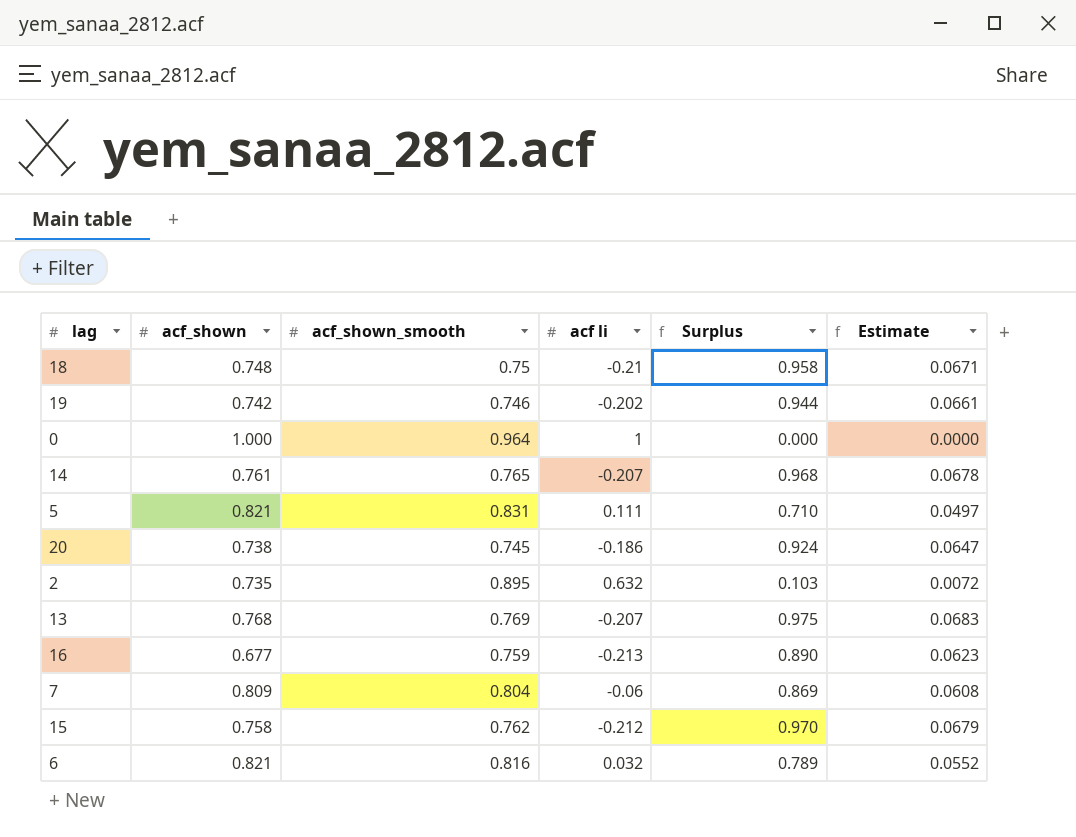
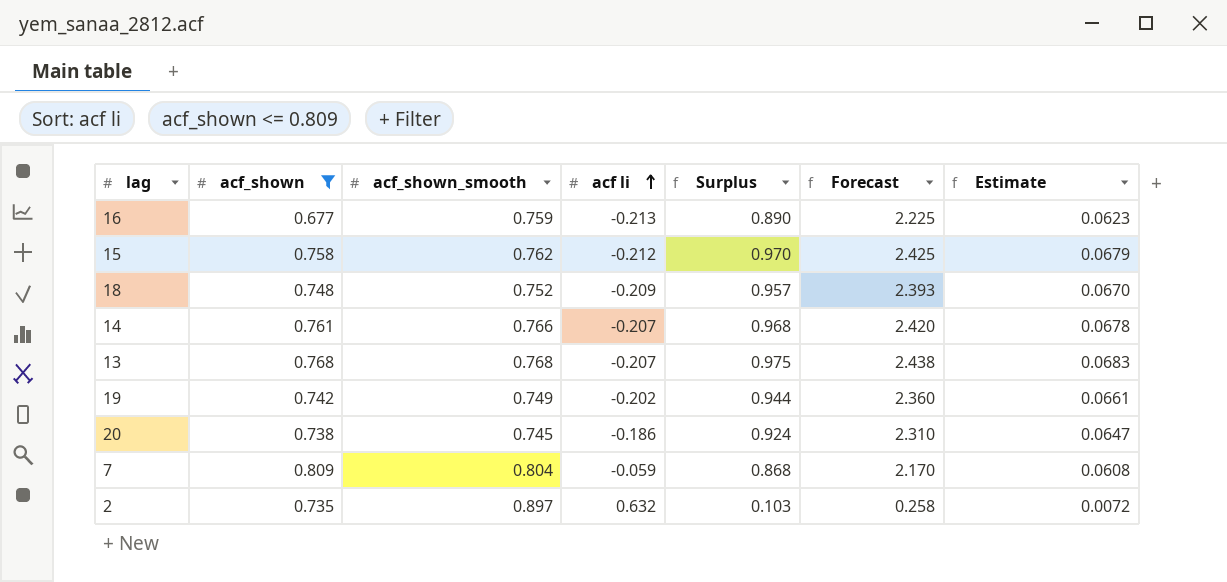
filter: none -> acf_shown <= 0.809
row order: none -> acf li ascending
column Forecast | formula: none -> [Surplus] * 2.5
18 | acf_shown_smooth: 0.75 -> 0.752
18 | acf li: -0.21 -> -0.209
18 | Surplus: 0.958 -> 0.957
18 | Estimate: 0.0671 -> 0.0670
14 | acf_shown_smooth: 0.765 -> 0.766
13 | acf_shown_smooth: 0.769 -> 0.768
19 | acf_shown_smooth: 0.746 -> 0.749
7 | acf li: -0.06 -> -0.059
7 | Surplus: 0.869 -> 0.868
2 | acf_shown_smooth: 0.895 -> 0.897

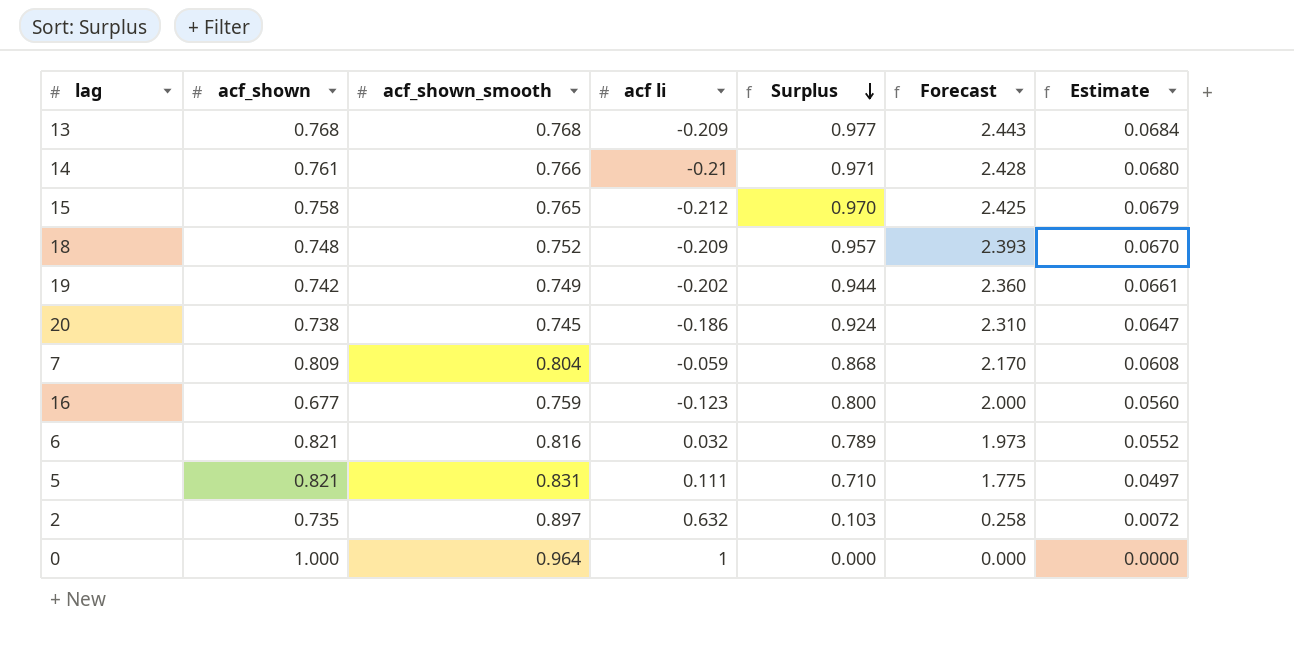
filter: acf_shown <= 0.809 -> none
row order: acf li ascending -> Surplus descending
13 | acf li: -0.207 -> -0.209
13 | Surplus: 0.975 -> 0.977
13 | Forecast: 2.438 -> 2.443
13 | Estimate: 0.0683 -> 0.0684
14 | acf li: -0.207 -> -0.21
14 | Surplus: 0.968 -> 0.971
14 | Forecast: 2.420 -> 2.428
14 | Estimate: 0.0678 -> 0.0680
15 | acf_shown_smooth: 0.762 -> 0.765
16 | acf li: -0.213 -> -0.123
16 | Surplus: 0.890 -> 0.800
16 | Forecast: 2.225 -> 2.000
16 | Estimate: 0.0623 -> 0.0560

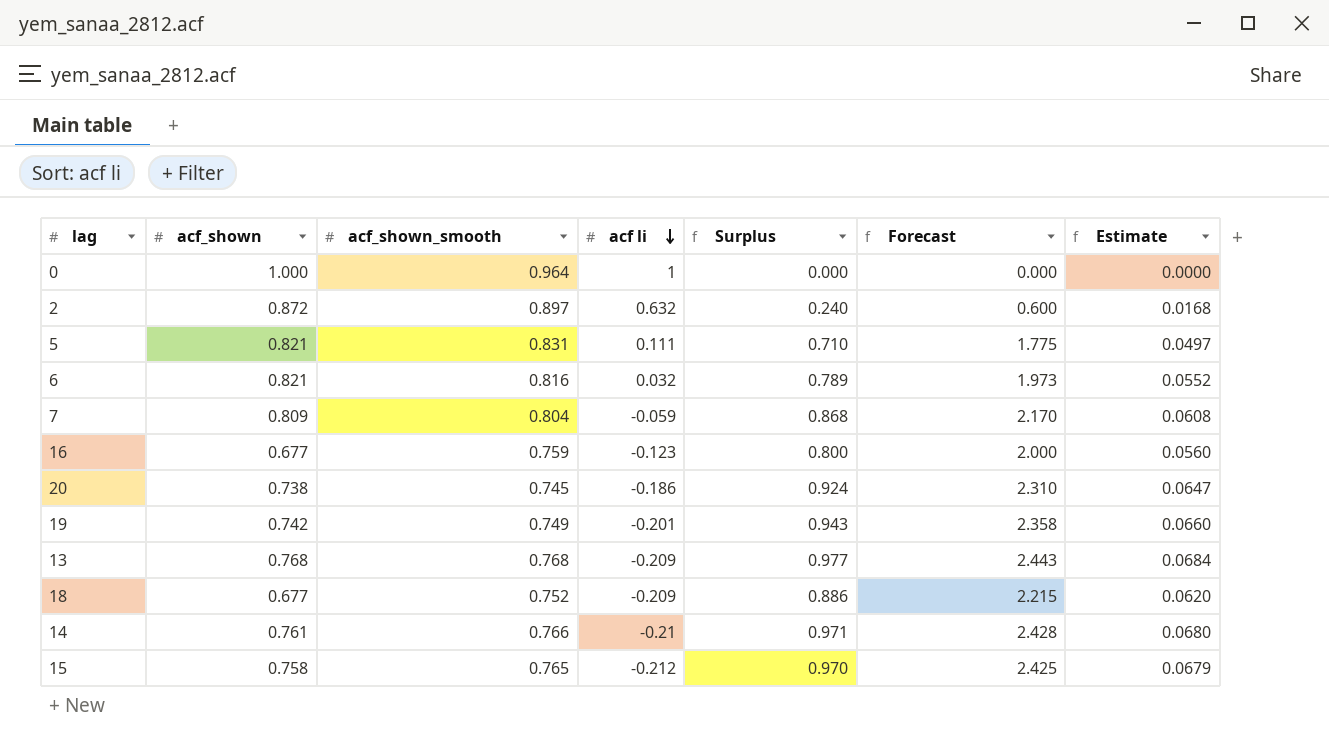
row order: Surplus descending -> acf li descending
2 | acf_shown: 0.735 -> 0.872
2 | Surplus: 0.103 -> 0.240
2 | Forecast: 0.258 -> 0.600
2 | Estimate: 0.0072 -> 0.0168
19 | acf li: -0.202 -> -0.201
19 | Surplus: 0.944 -> 0.943
19 | Forecast: 2.360 -> 2.358
19 | Estimate: 0.0661 -> 0.0660
18 | acf_shown: 0.748 -> 0.677
18 | Surplus: 0.957 -> 0.886
18 | Forecast: 2.393 -> 2.215
18 | Estimate: 0.0670 -> 0.0620

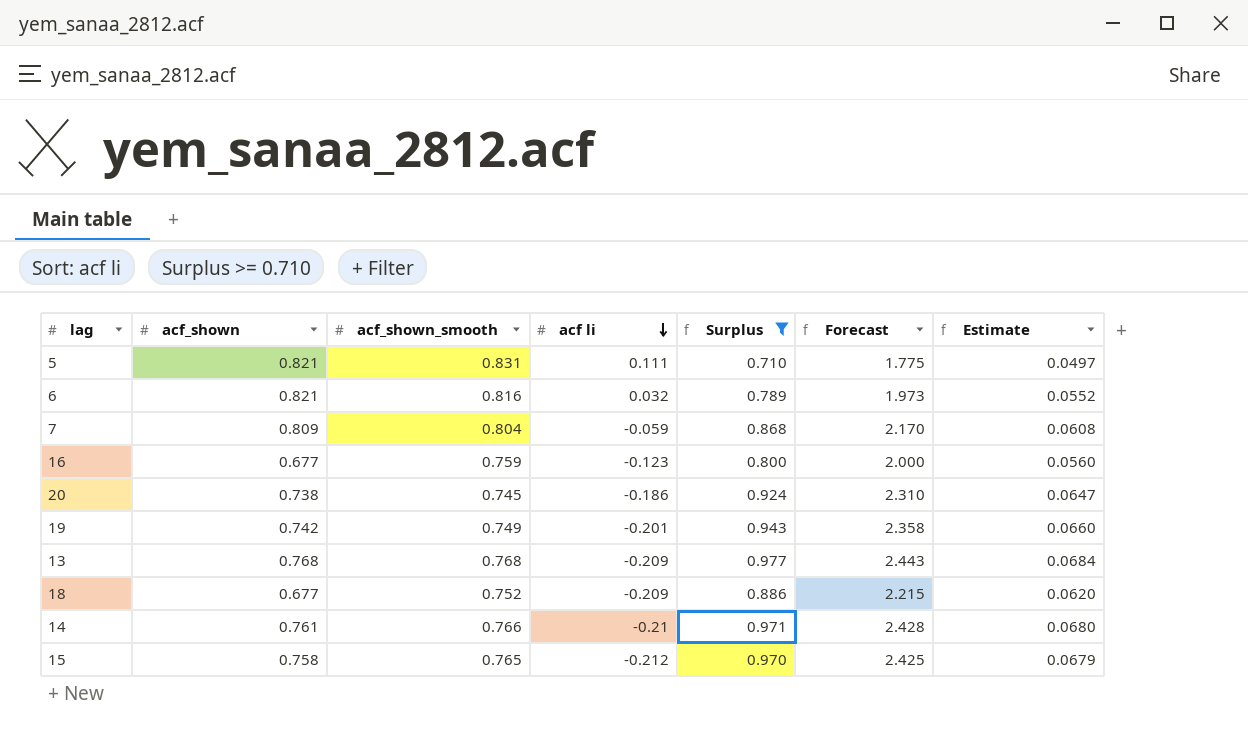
filter: none -> Surplus >= 0.710

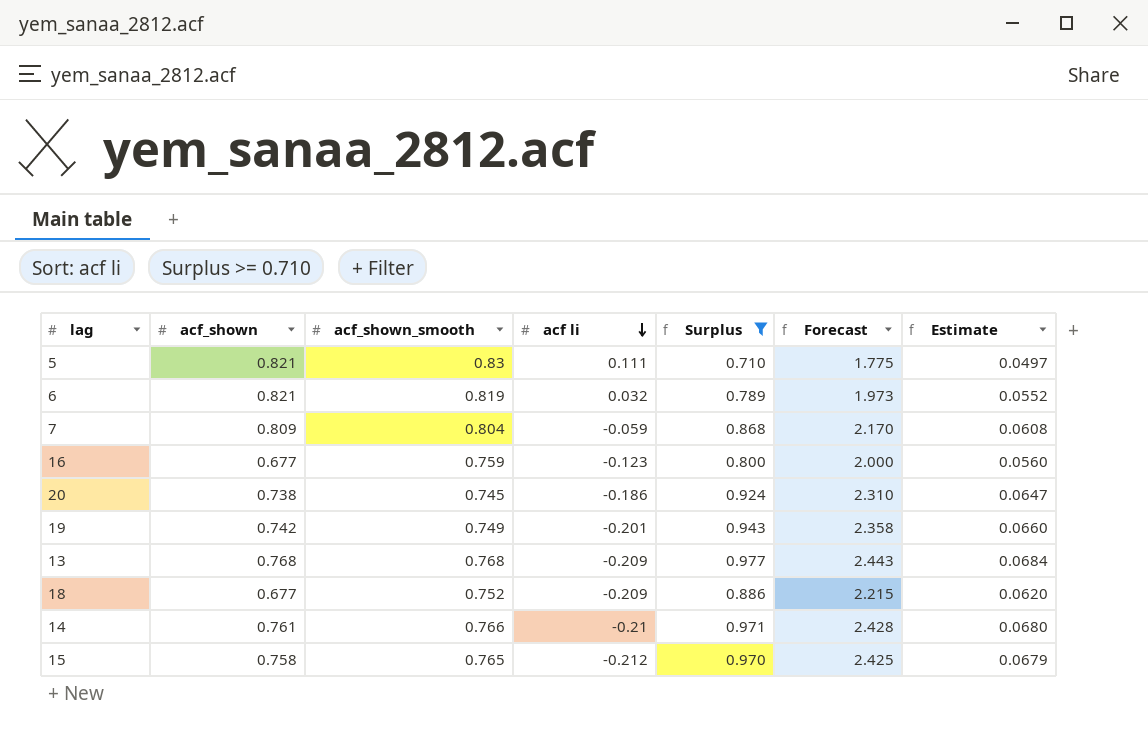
5 | acf_shown_smooth: 0.831 -> 0.83
6 | acf_shown_smooth: 0.816 -> 0.819

